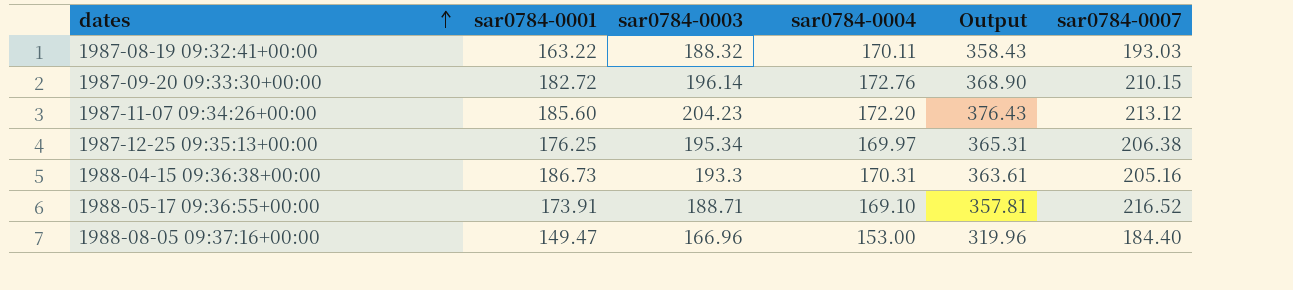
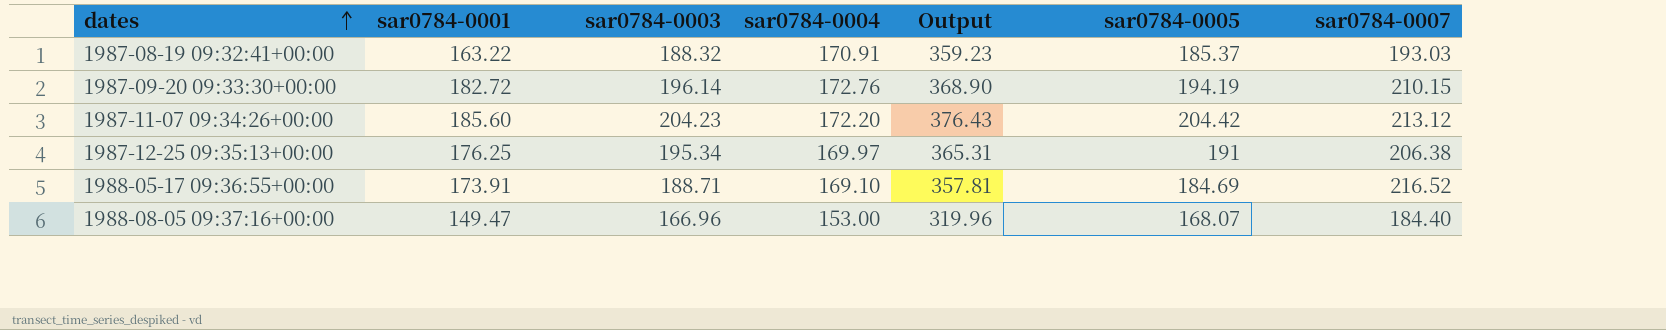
column sar0784-0005 | position: none -> 6
row 1988-04-15 09:36:38+00:00: 186.73 | 193.3 | 170.31 | 363.61 | 205.16 -> none
1987-08-19 09:32:41+00:00 | sar0784-0004: 170.11 -> 170.91
1987-08-19 09:32:41+00:00 | Output: 358.43 -> 359.23

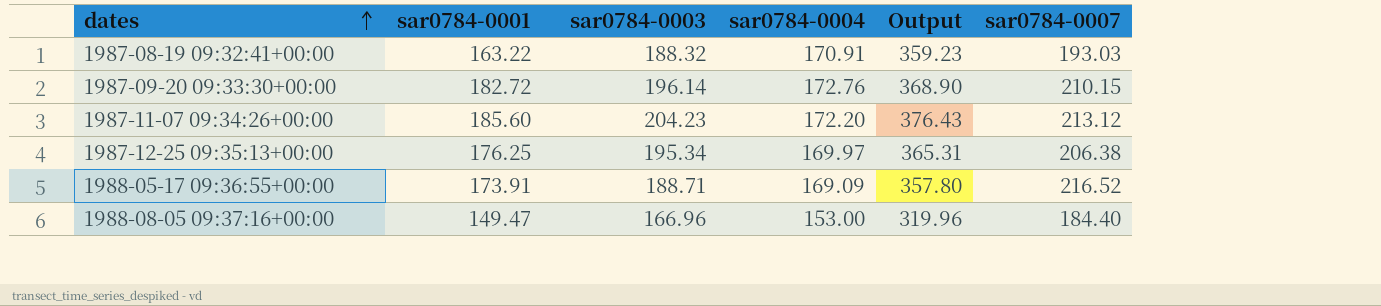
column sar0784-0005 | position: 6 -> none
1988-05-17 09:36:55+00:00 | sar0784-0004: 169.10 -> 169.09
1988-05-17 09:36:55+00:00 | Output: 357.81 -> 357.80

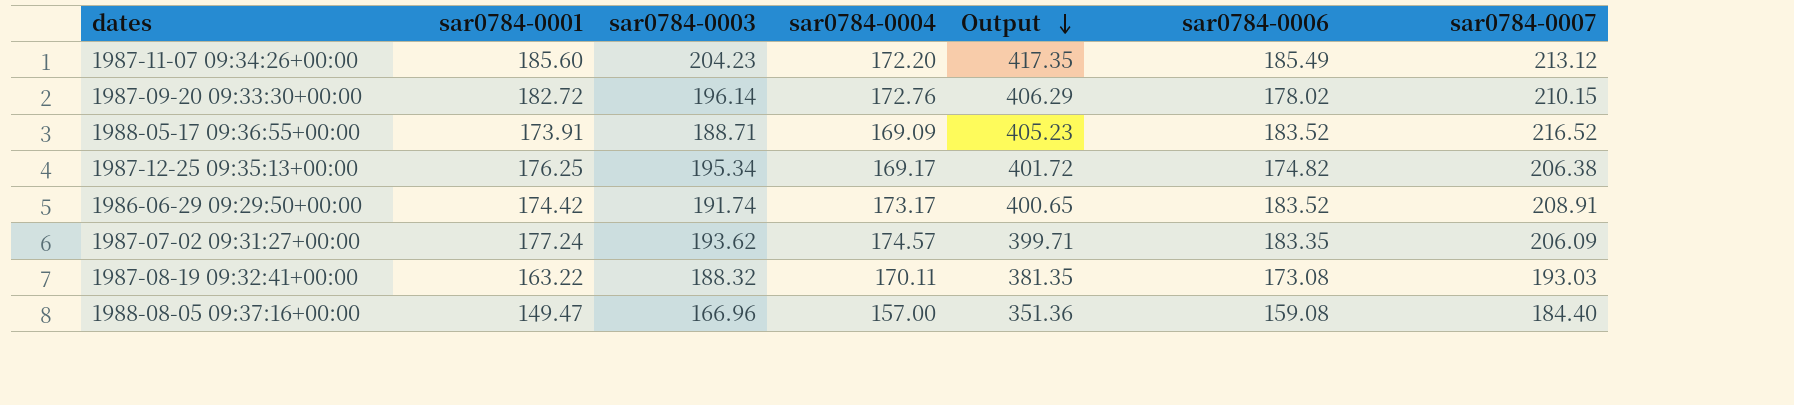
row order: dates ascending -> Output descending
column Output | formula: [sar0784-0003] + [sar0784-0004] -> [sar0784-0003] + [sar0784-0007]
column sar0784-0006 | position: none -> 6
1987-12-25 09:35:13+00:00 | sar0784-0004: 169.97 -> 169.17
row 1986-06-29 09:29:50+00:00: none -> 174.42 | 191.74 | 173.17 | 400.65 | 183.52 | 208.91
row 1987-07-02 09:31:27+00:00: none -> 177.24 | 193.62 | 174.57 | 399.71 | 183.35 | 206.09
1987-08-19 09:32:41+00:00 | sar0784-0004: 170.91 -> 170.11
1988-08-05 09:37:16+00:00 | sar0784-0004: 153.00 -> 157.00

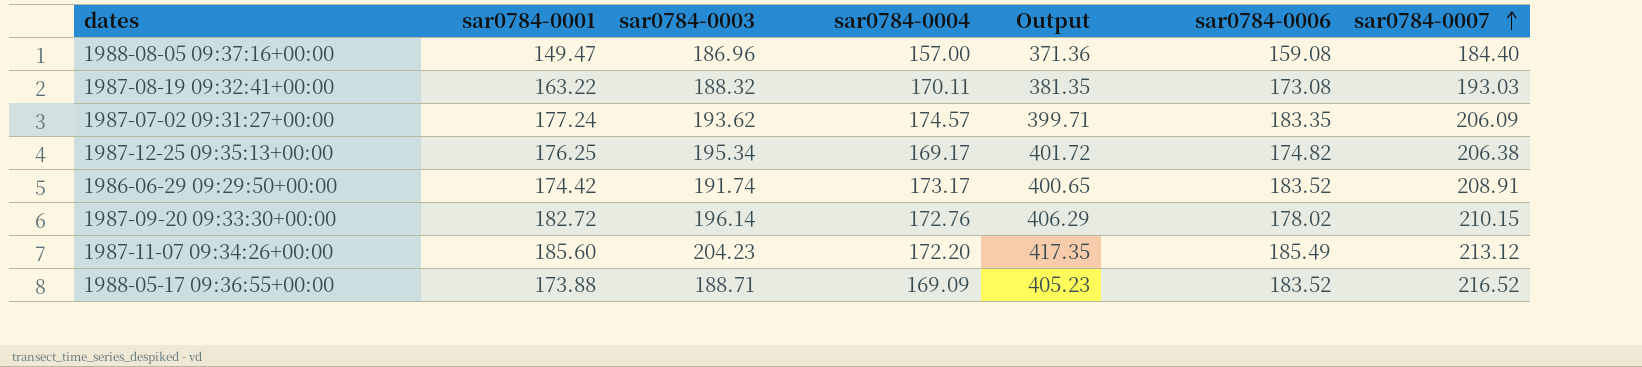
row order: Output descending -> sar0784-0007 ascending
1988-08-05 09:37:16+00:00 | sar0784-0003: 166.96 -> 186.96
1988-08-05 09:37:16+00:00 | Output: 351.36 -> 371.36
1988-05-17 09:36:55+00:00 | sar0784-0001: 173.91 -> 173.88

